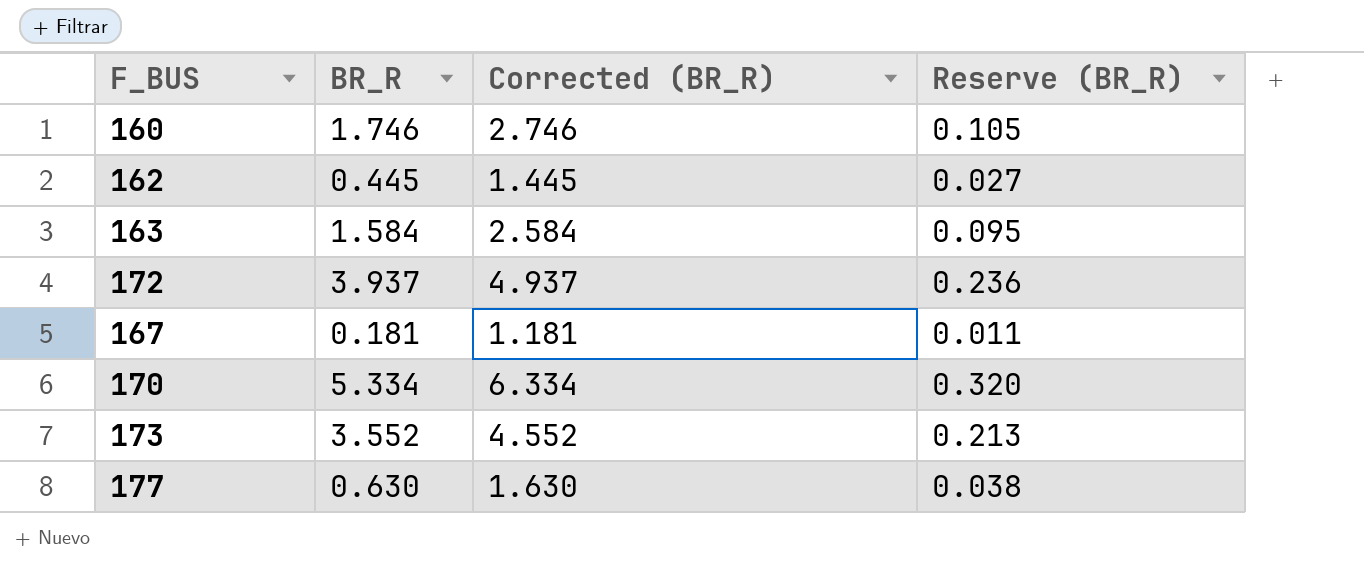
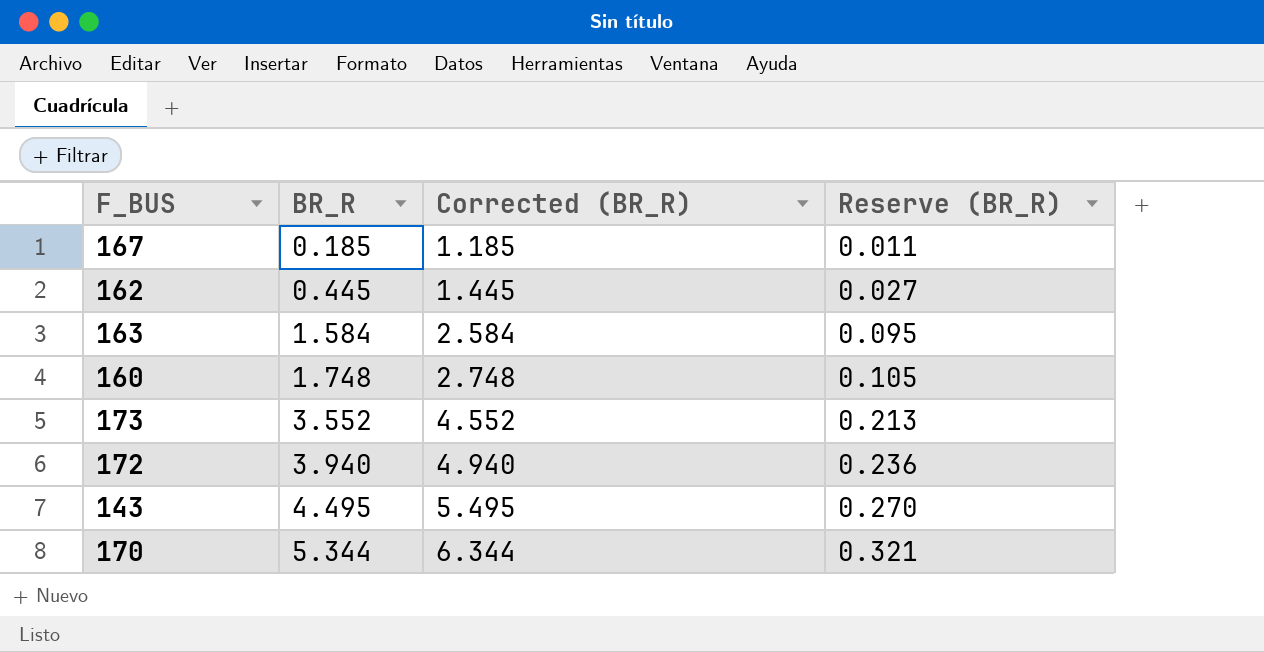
row order: none -> BR_R ascending
row 177: 0.630 | 1.630 | 0.038 -> none
167 | BR_R: 0.181 -> 0.185
167 | Corrected (BR_R): 1.181 -> 1.185
160 | BR_R: 1.746 -> 1.748
160 | Corrected (BR_R): 2.746 -> 2.748
172 | BR_R: 3.937 -> 3.940
172 | Corrected (BR_R): 4.937 -> 4.940
row 143: none -> 4.495 | 5.495 | 0.270
170 | BR_R: 5.334 -> 5.344
170 | Corrected (BR_R): 6.334 -> 6.344
170 | Reserve (BR_R): 0.320 -> 0.321

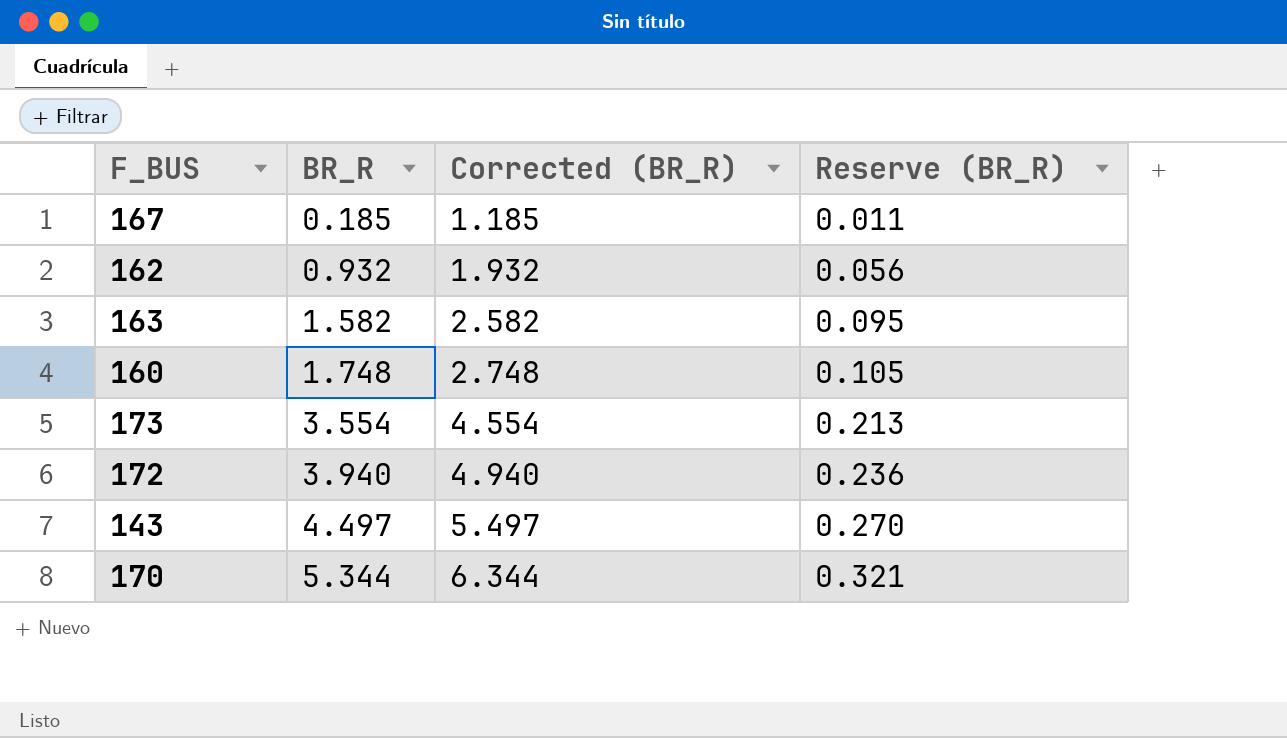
162 | BR_R: 0.445 -> 0.932
162 | Corrected (BR_R): 1.445 -> 1.932
162 | Reserve (BR_R): 0.027 -> 0.056
163 | BR_R: 1.584 -> 1.582
163 | Corrected (BR_R): 2.584 -> 2.582
173 | BR_R: 3.552 -> 3.554
173 | Corrected (BR_R): 4.552 -> 4.554
143 | BR_R: 4.495 -> 4.497
143 | Corrected (BR_R): 5.495 -> 5.497

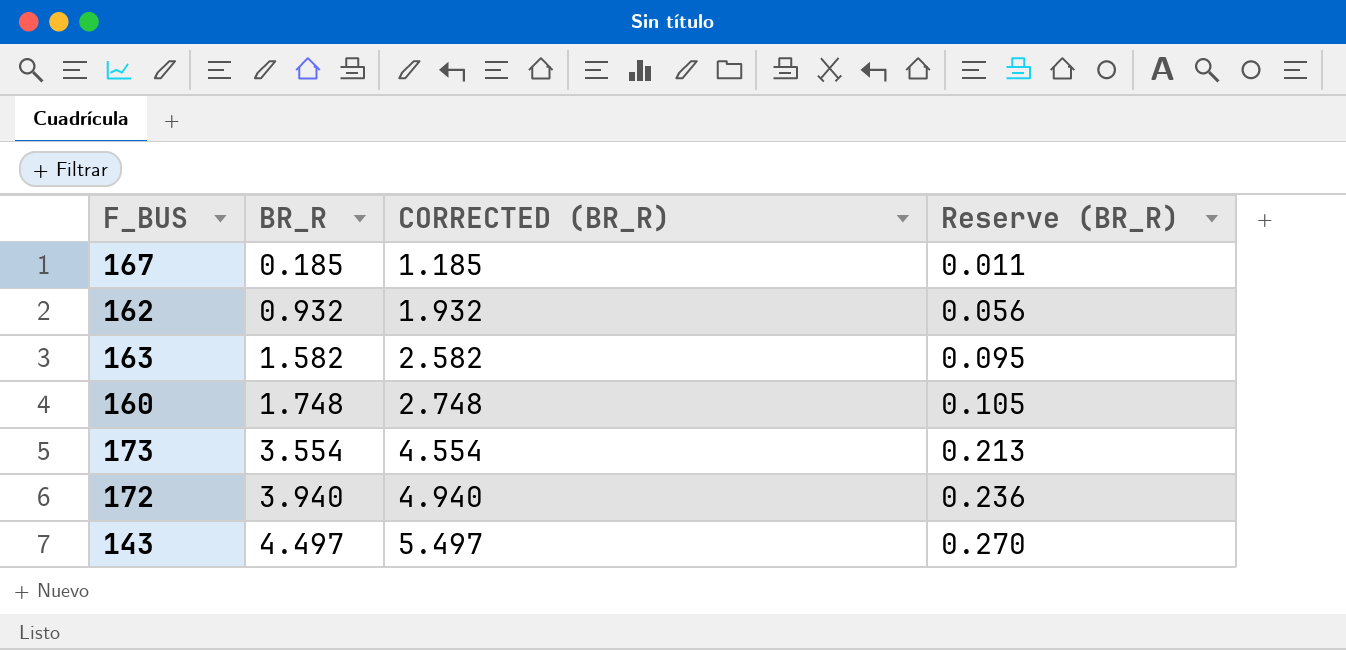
column name: Corrected (BR_R) -> CORRECTED (BR_R)
row 170: 5.344 | 6.344 | 0.321 -> none

